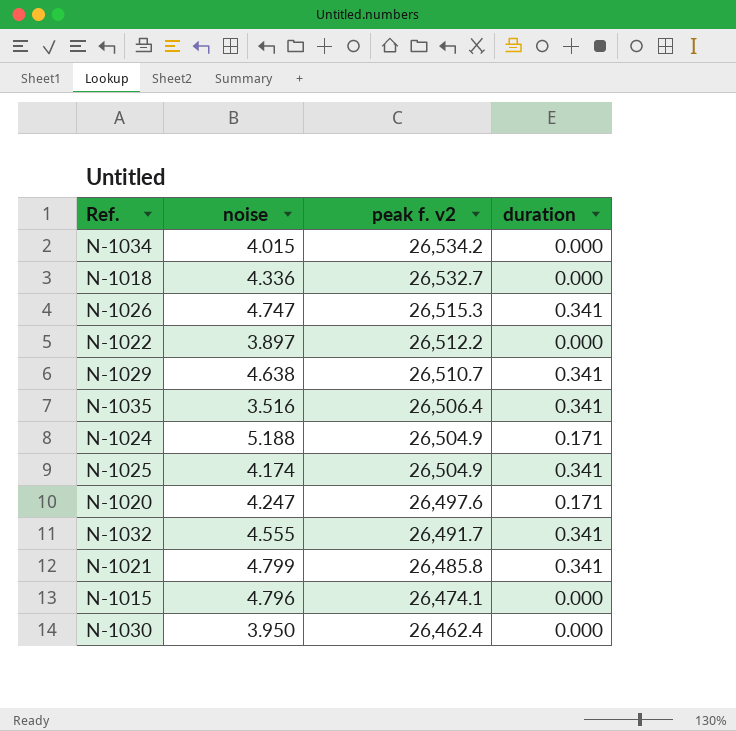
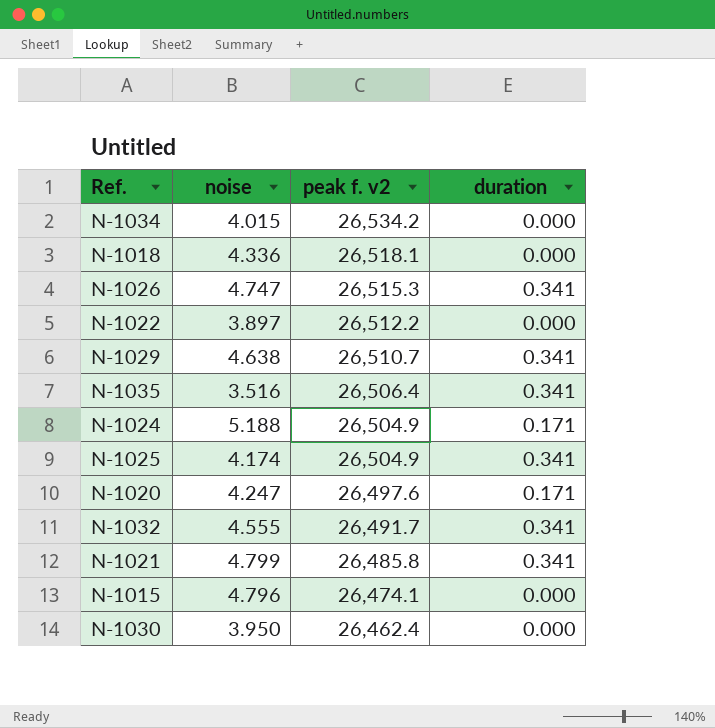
N-1018 | peak f. v2: 26,532.7 -> 26,518.1

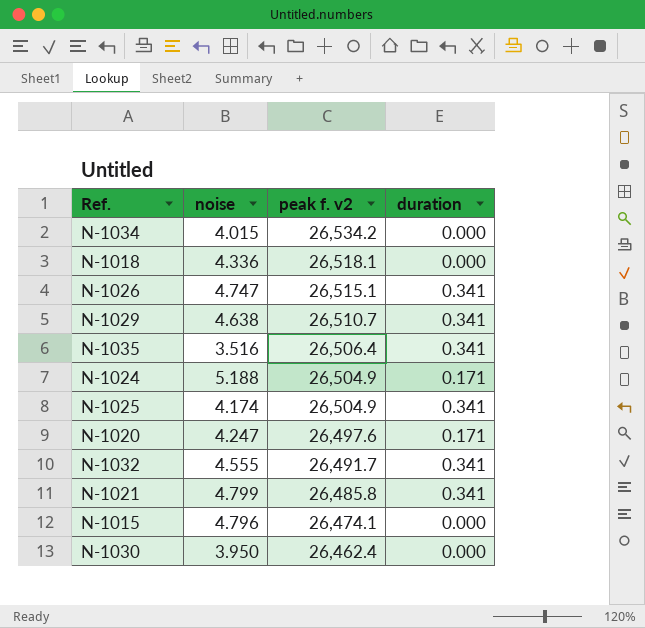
row N-1022: 3.897 | 26,512.2 | 0.000 -> none
N-1026 | peak f. v2: 26,515.3 -> 26,515.1

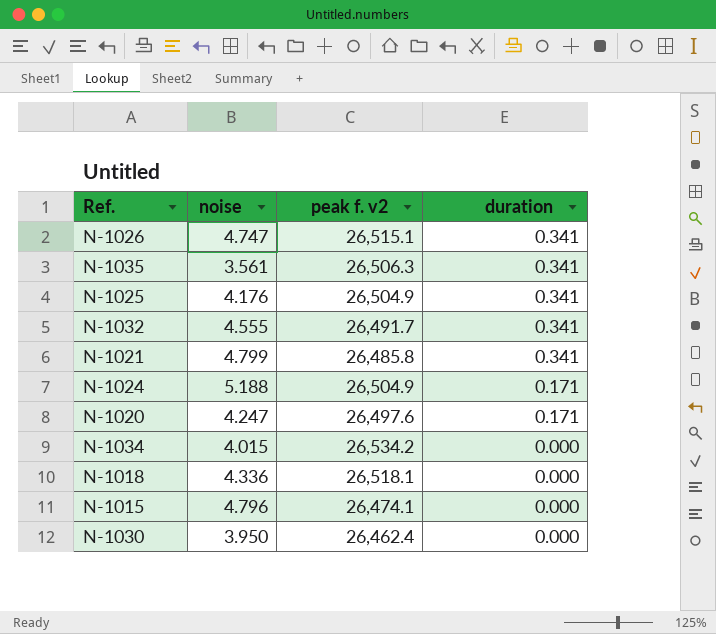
row order: peak f. v2 descending -> duration descending
row N-1029: 4.638 | 26,510.7 | 0.341 -> none
N-1035 | noise: 3.516 -> 3.561
N-1035 | peak f. v2: 26,506.4 -> 26,506.3
N-1025 | noise: 4.174 -> 4.176

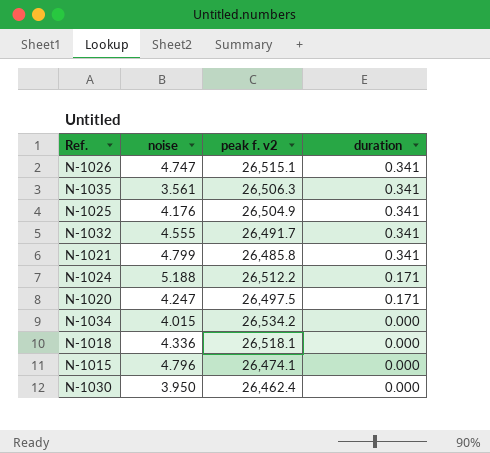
N-1024 | peak f. v2: 26,504.9 -> 26,512.2
N-1020 | peak f. v2: 26,497.6 -> 26,497.5

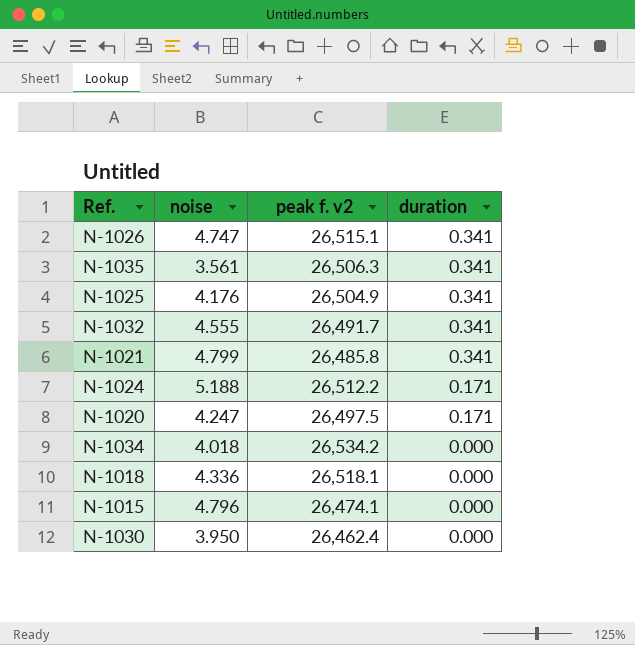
N-1034 | noise: 4.015 -> 4.018

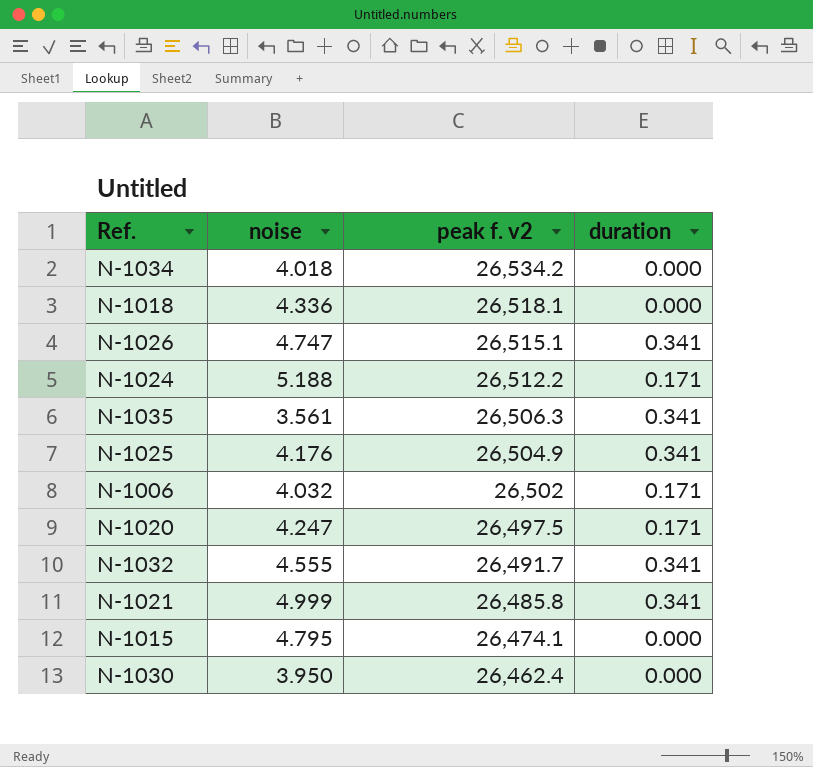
row order: duration descending -> peak f. v2 descending
row N-1006: none -> 4.032 | 26,502 | 0.171
N-1021 | noise: 4.799 -> 4.999
N-1015 | noise: 4.796 -> 4.795

